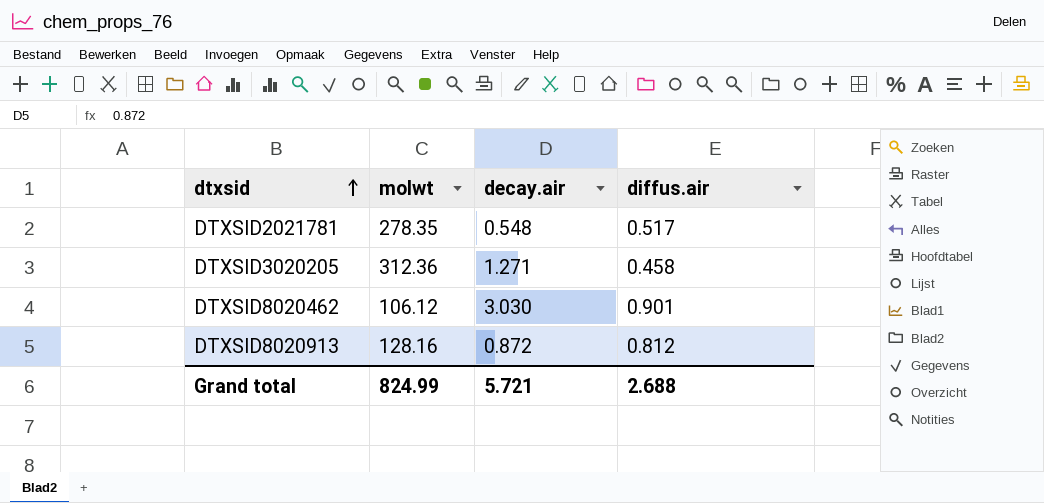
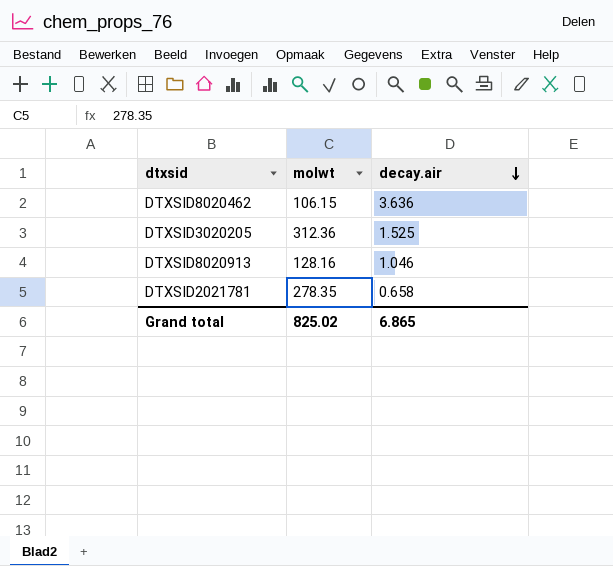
row order: dtxsid ascending -> decay.air descending
column diffus.air | position: 4 -> none
DTXSID8020462 | molwt: 106.12 -> 106.15
DTXSID8020462 | decay.air: 3.030 -> 3.636
DTXSID3020205 | decay.air: 1.271 -> 1.525
DTXSID8020913 | decay.air: 0.872 -> 1.046
DTXSID2021781 | decay.air: 0.548 -> 0.658
Grand total | molwt: 824.99 -> 825.02
Grand total | decay.air: 5.721 -> 6.865

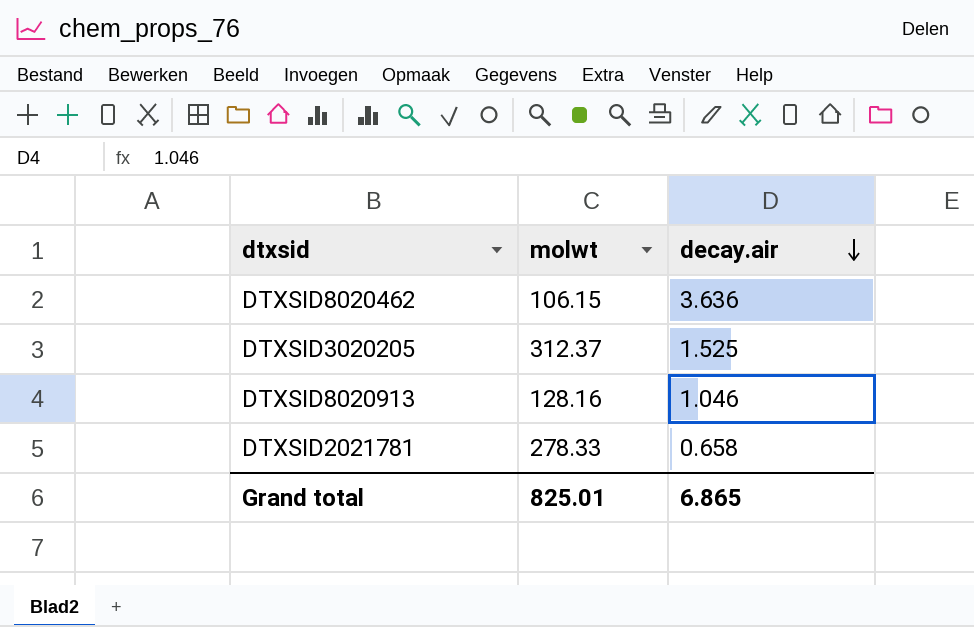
DTXSID3020205 | molwt: 312.36 -> 312.37
DTXSID2021781 | molwt: 278.35 -> 278.33
Grand total | molwt: 825.02 -> 825.01

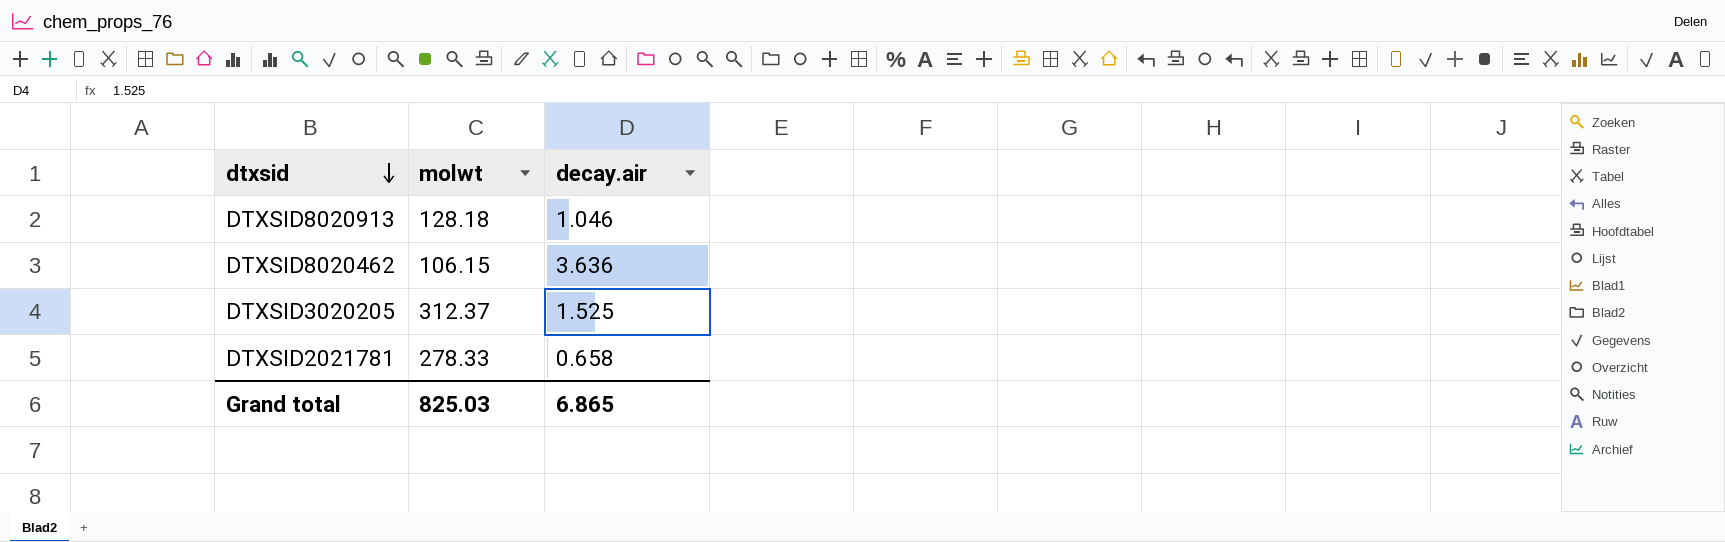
row order: decay.air descending -> dtxsid descending
DTXSID8020913 | molwt: 128.16 -> 128.18
Grand total | molwt: 825.01 -> 825.03

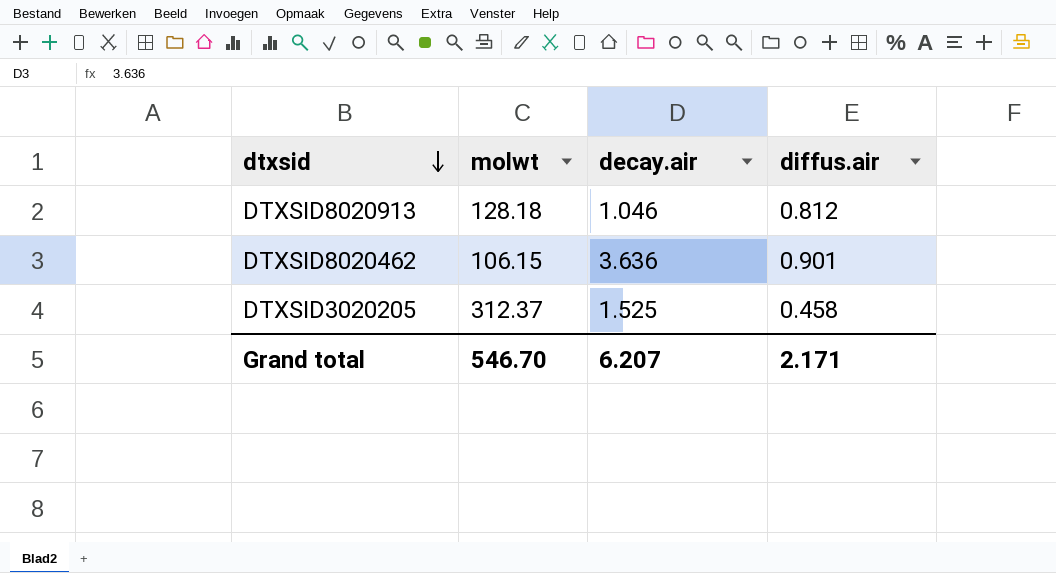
column diffus.air | position: none -> 4
row DTXSID2021781: 278.33 | 0.658 -> none
Grand total | molwt: 825.03 -> 546.70
Grand total | decay.air: 6.865 -> 6.207

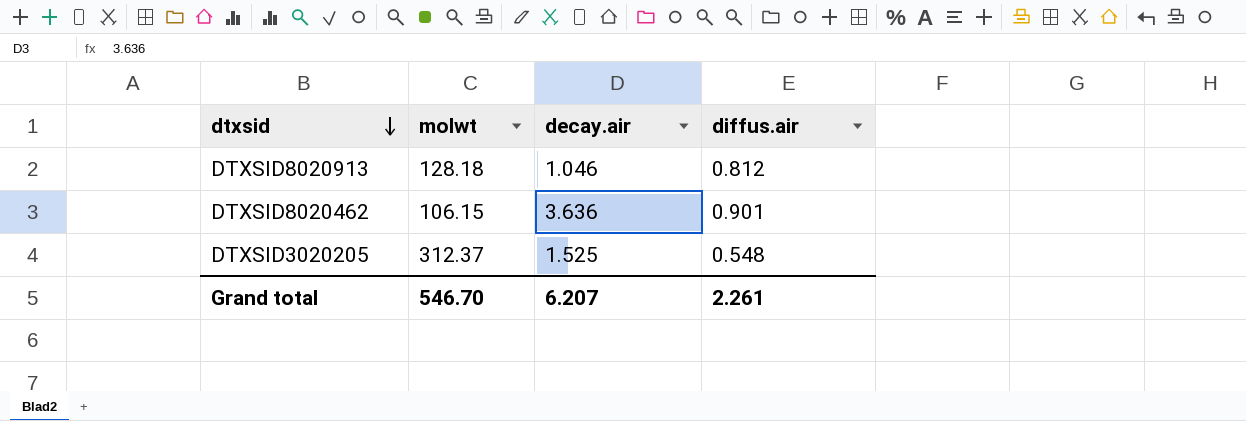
DTXSID3020205 | diffus.air: 0.458 -> 0.548
Grand total | diffus.air: 2.171 -> 2.261

